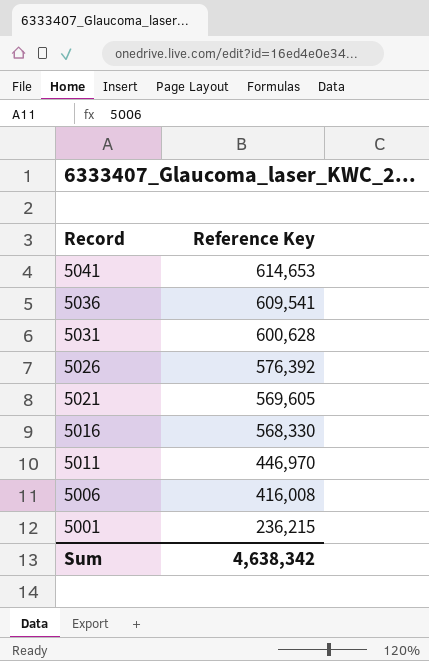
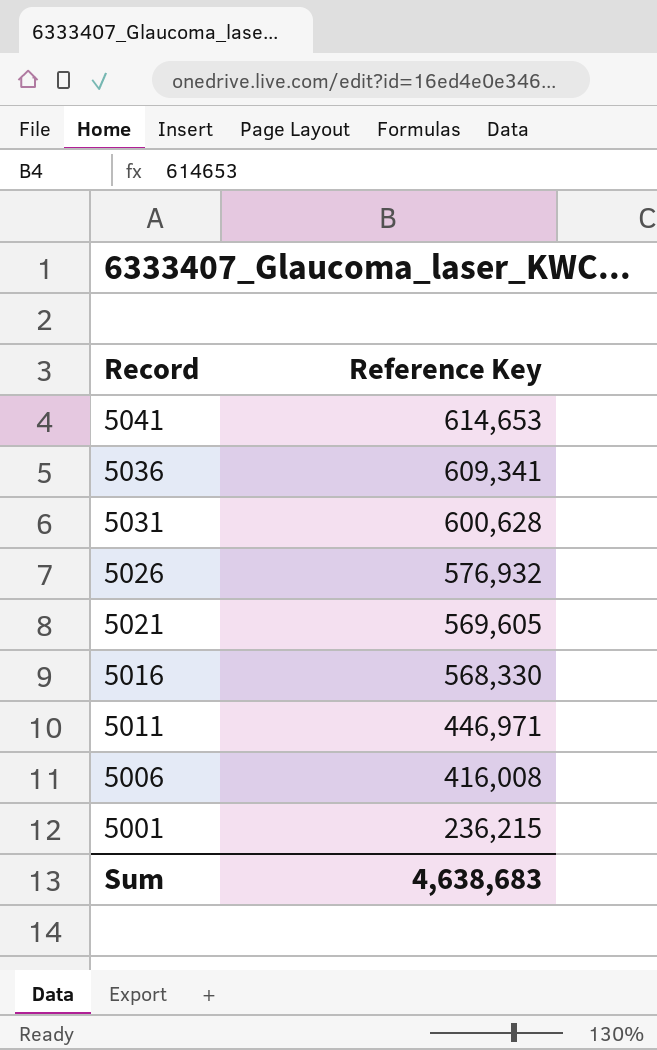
5036 | Reference Key: 609,541 -> 609,341
5026 | Reference Key: 576,392 -> 576,932
5011 | Reference Key: 446,970 -> 446,971
Sum | Reference Key: 4,638,342 -> 4,638,683

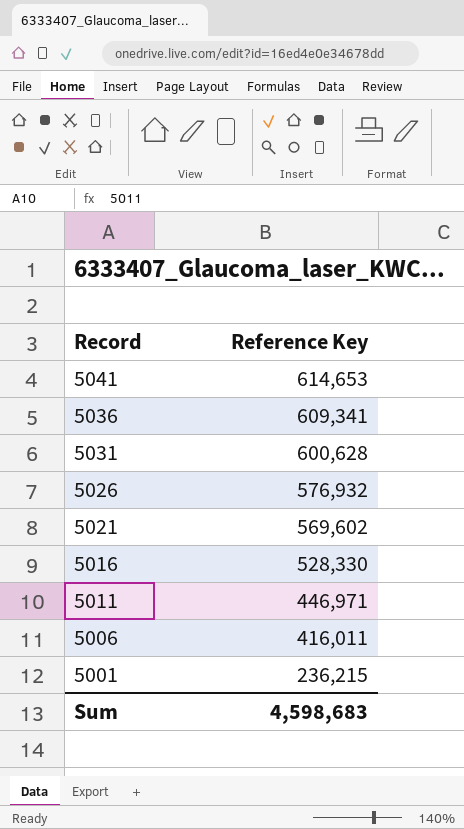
5021 | Reference Key: 569,605 -> 569,602
5016 | Reference Key: 568,330 -> 528,330
5006 | Reference Key: 416,008 -> 416,011
Sum | Reference Key: 4,638,683 -> 4,598,683

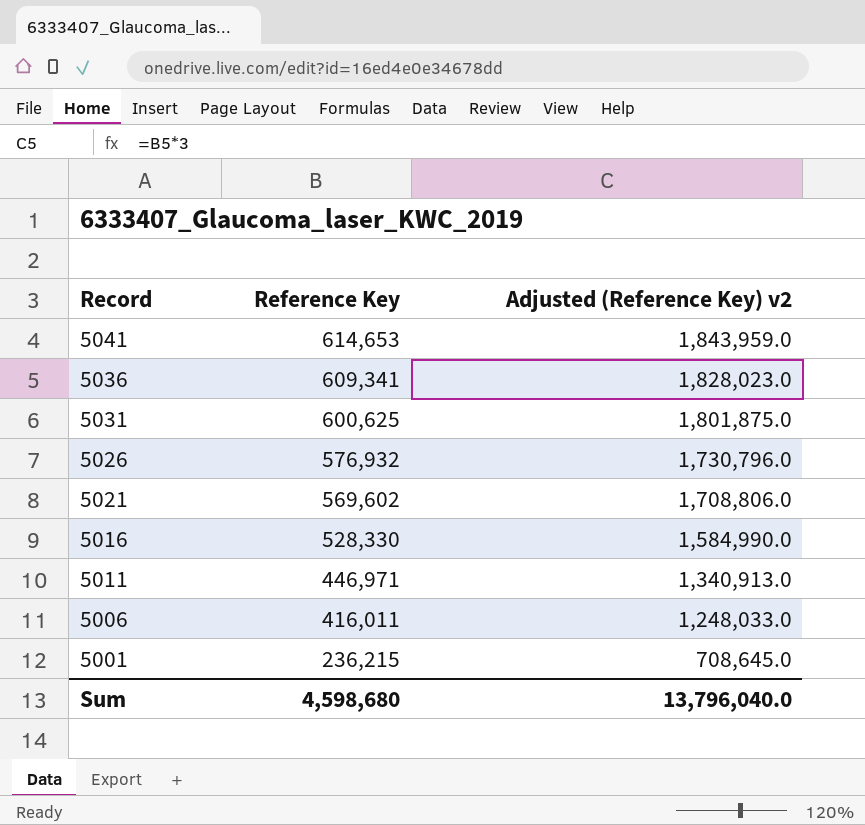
column Adjusted (Reference Key) v2 | formula: none -> [Reference Key] * 3
5031 | Reference Key: 600,628 -> 600,625
Sum | Reference Key: 4,598,683 -> 4,598,680

